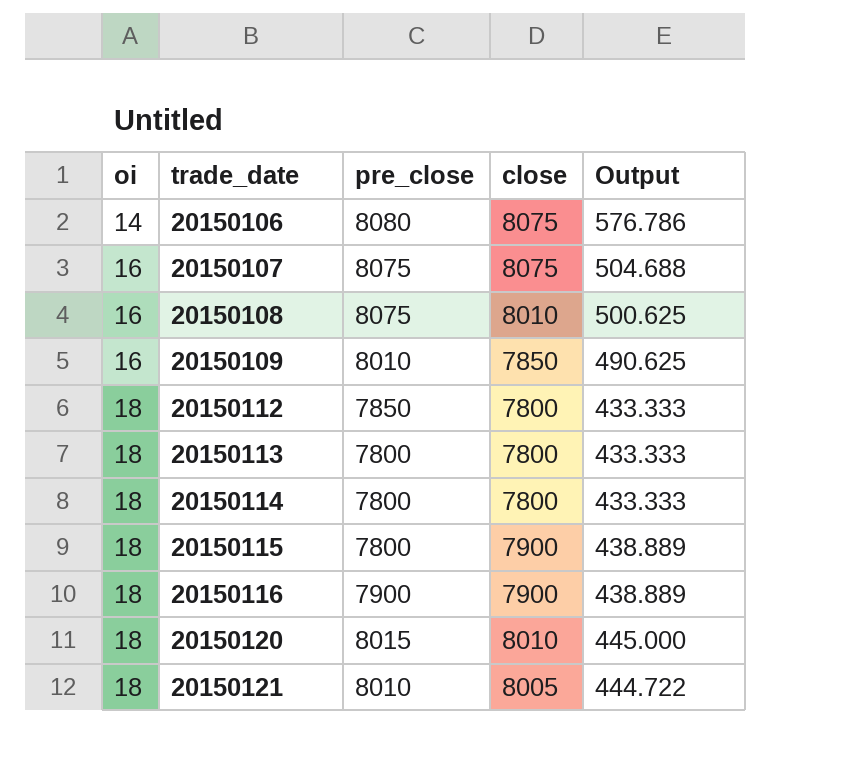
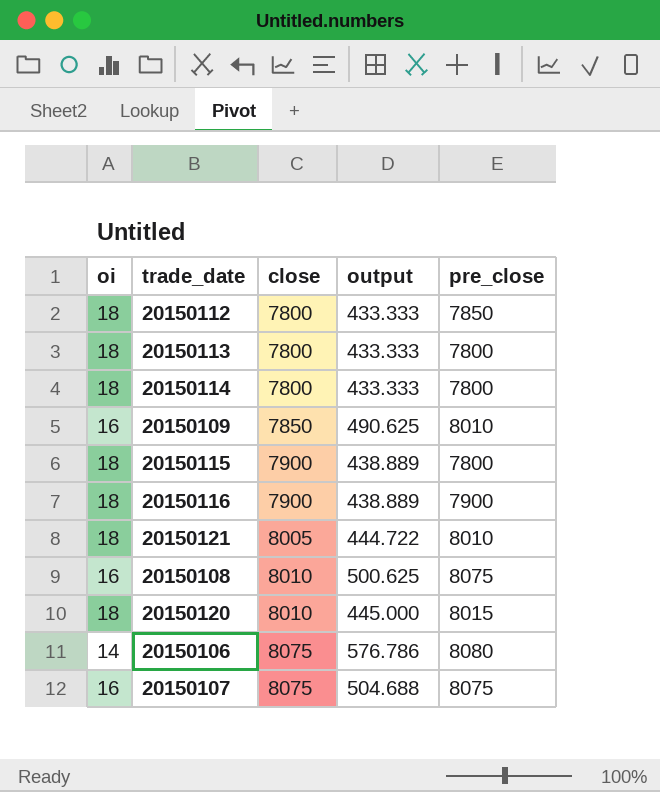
row order: oi ascending -> close ascending
column name: Output -> output
column pre_close | position: 3 -> 5

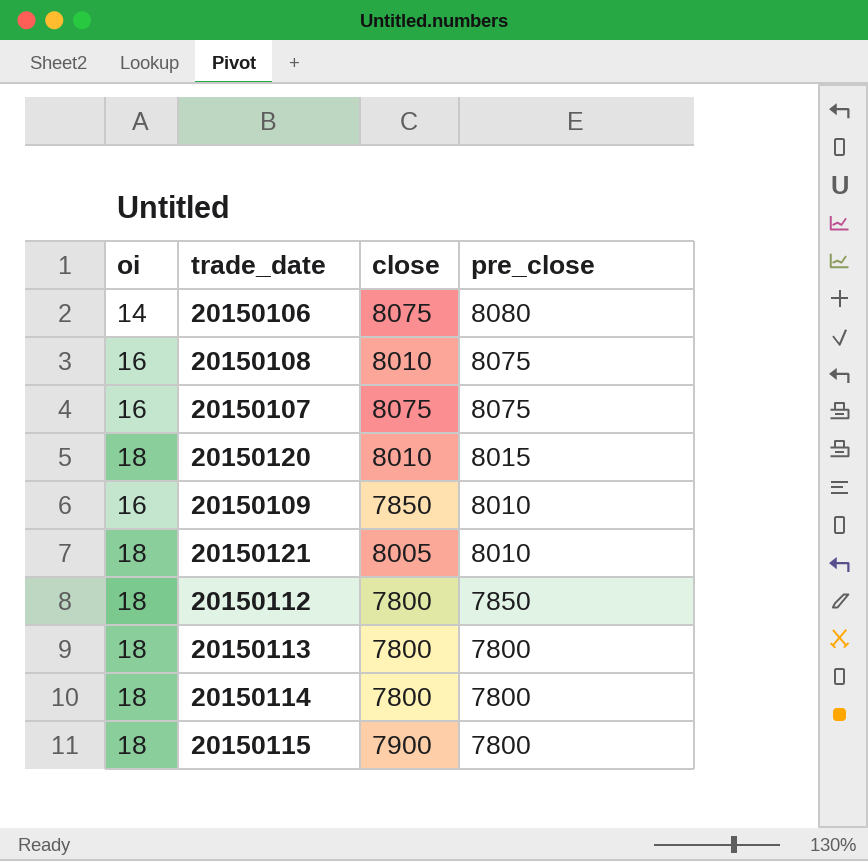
row order: close ascending -> pre_close descending
column output | formula: [close] / [oi] -> none
row 20150116: 18 | 7900 | 438.889 | 7900 -> none

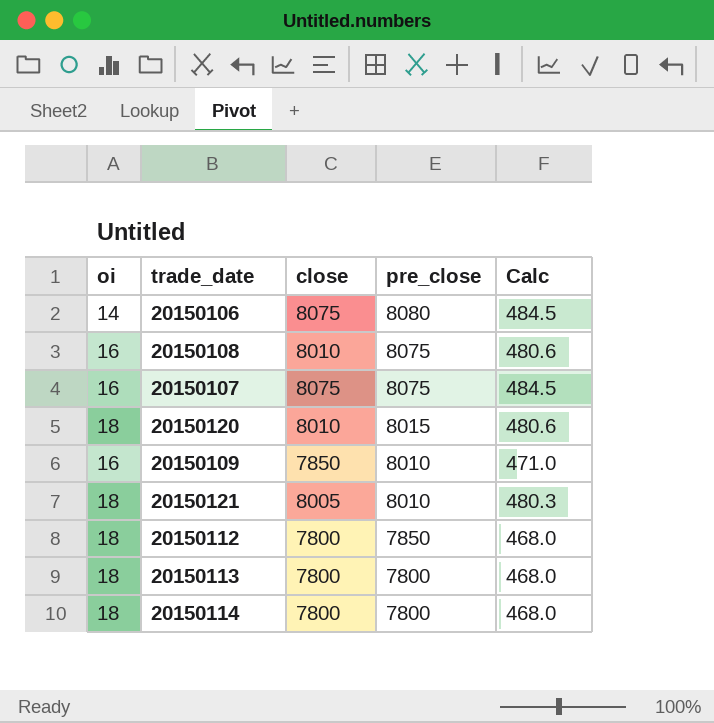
column Calc | formula: none -> [close] * 0.06
row 20150115: 18 | 7900 | 7800 -> none

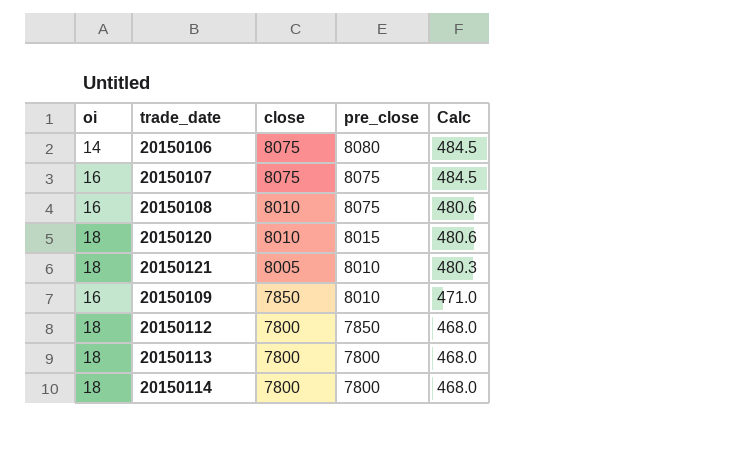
row order: pre_close descending -> close descending

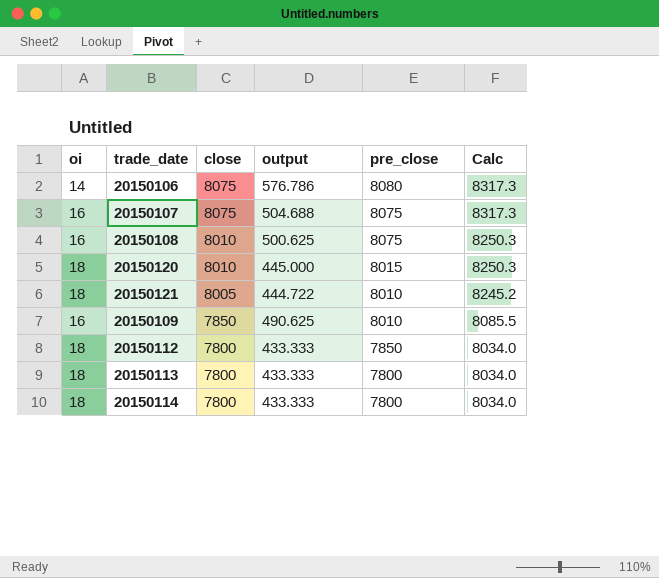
column output | formula: none -> [close] / [oi]
column Calc | formula: [close] * 0.06 -> [close] * 1.03

